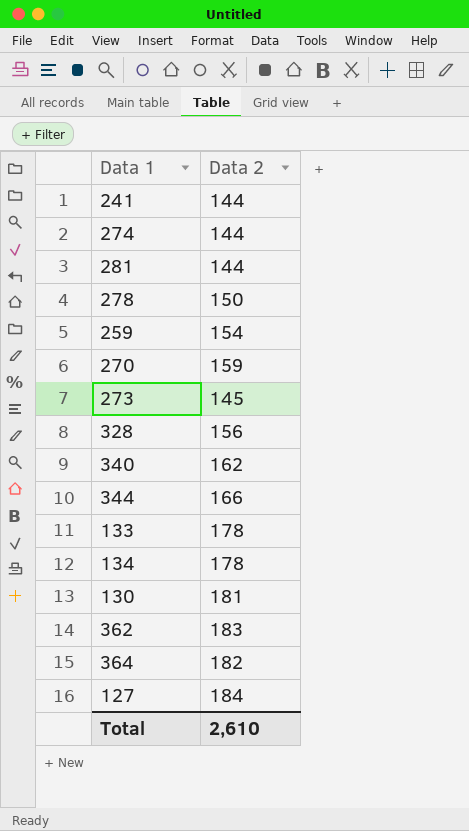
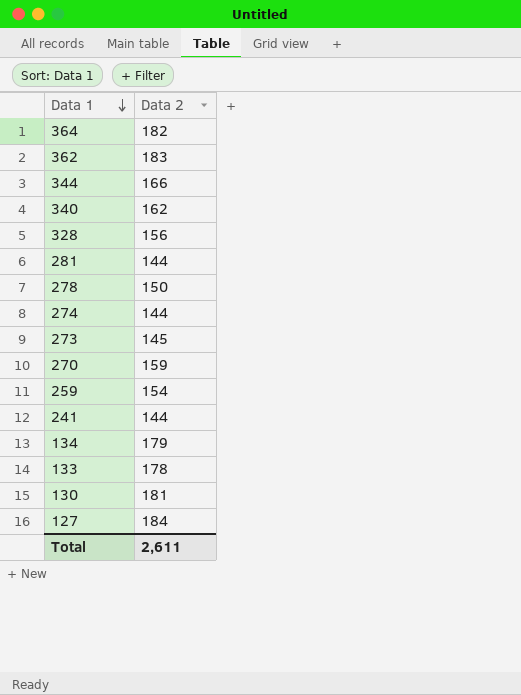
row order: none -> Data 1 descending
134 | Data 2: 178 -> 179
Total | Data 2: 2,610 -> 2,611

